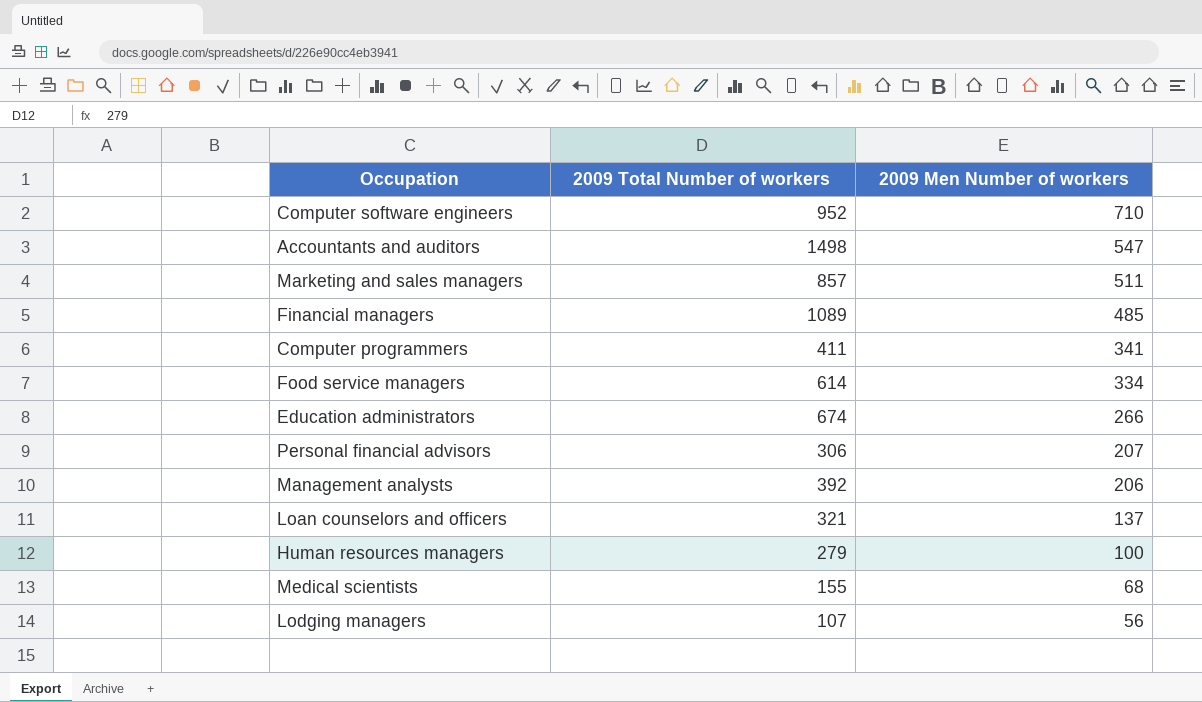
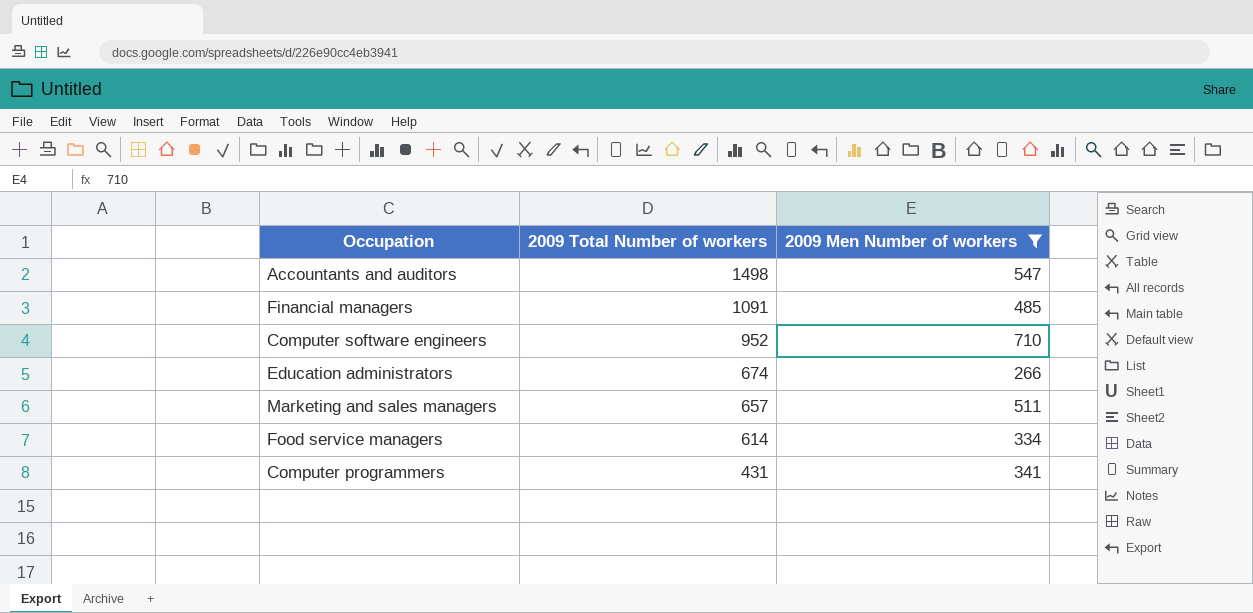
filter: none -> 2009 Men Number of workers >= 266
row order: 2009 Men Number of workers descending -> 2009 Total Number of workers descending
Financial managers | 2009 Total Number of workers: 1089 -> 1091
Marketing and sales managers | 2009 Total Number of workers: 857 -> 657
Computer programmers | 2009 Total Number of workers: 411 -> 431

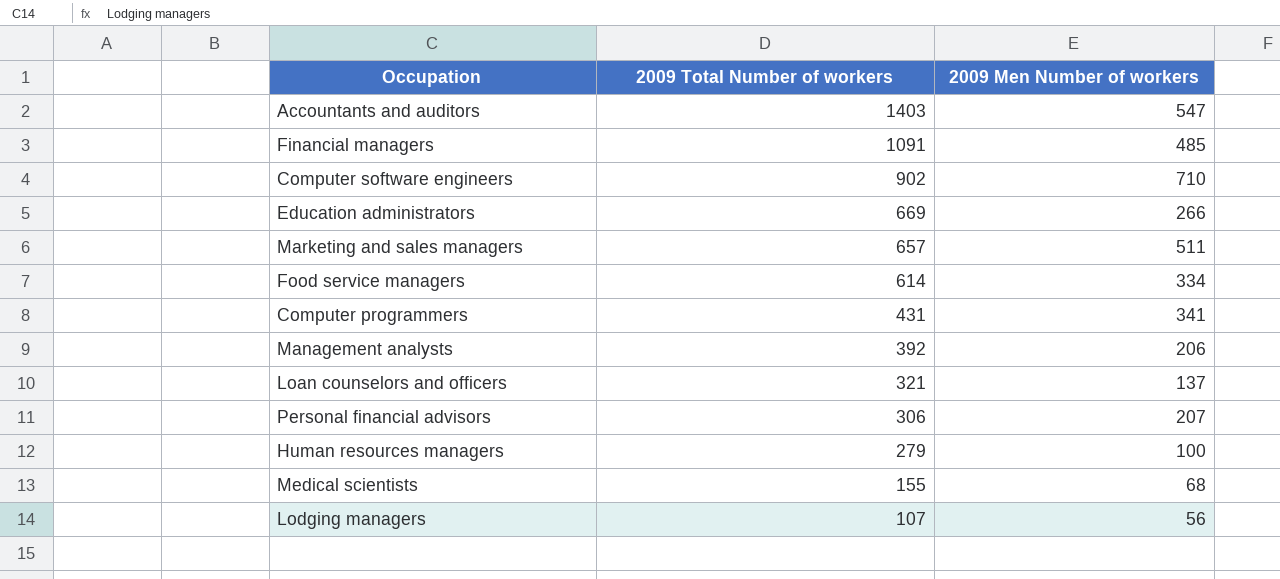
filter: 2009 Men Number of workers >= 266 -> none
Accountants and auditors | 2009 Total Number of workers: 1498 -> 1403
Computer software engineers | 2009 Total Number of workers: 952 -> 902
Education administrators | 2009 Total Number of workers: 674 -> 669

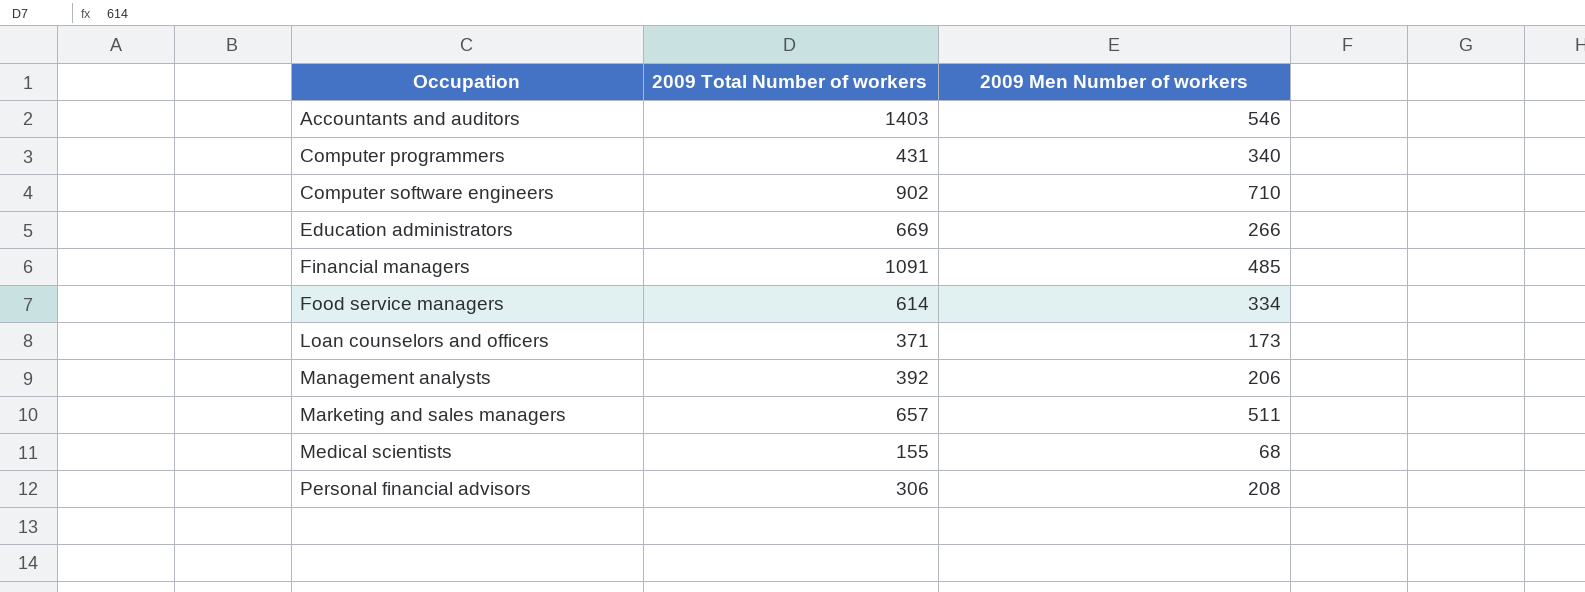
row order: 2009 Total Number of workers descending -> Occupation ascending
row Human resources managers: 279 | 100 -> none
row Lodging managers: 107 | 56 -> none
Accountants and auditors | 2009 Men Number of workers: 547 -> 546
Computer programmers | 2009 Men Number of workers: 341 -> 340
Loan counselors and officers | 2009 Total Number of workers: 321 -> 371
Loan counselors and officers | 2009 Men Number of workers: 137 -> 173
Personal financial advisors | 2009 Men Number of workers: 207 -> 208

